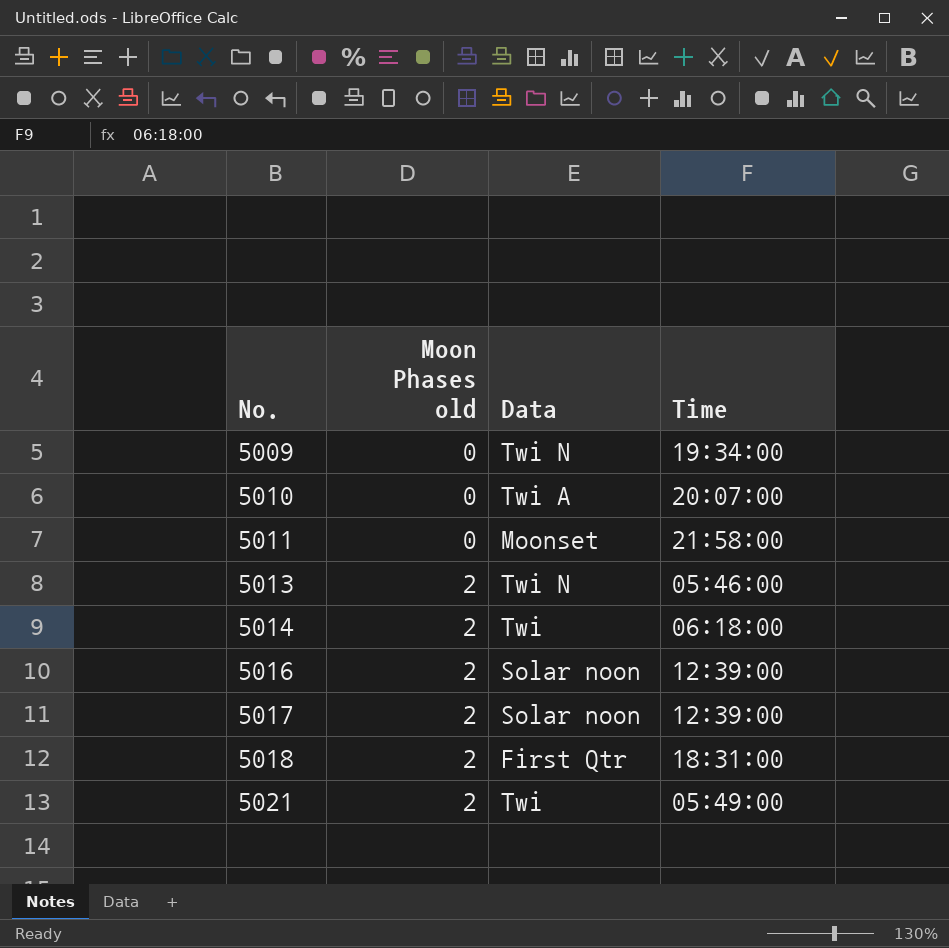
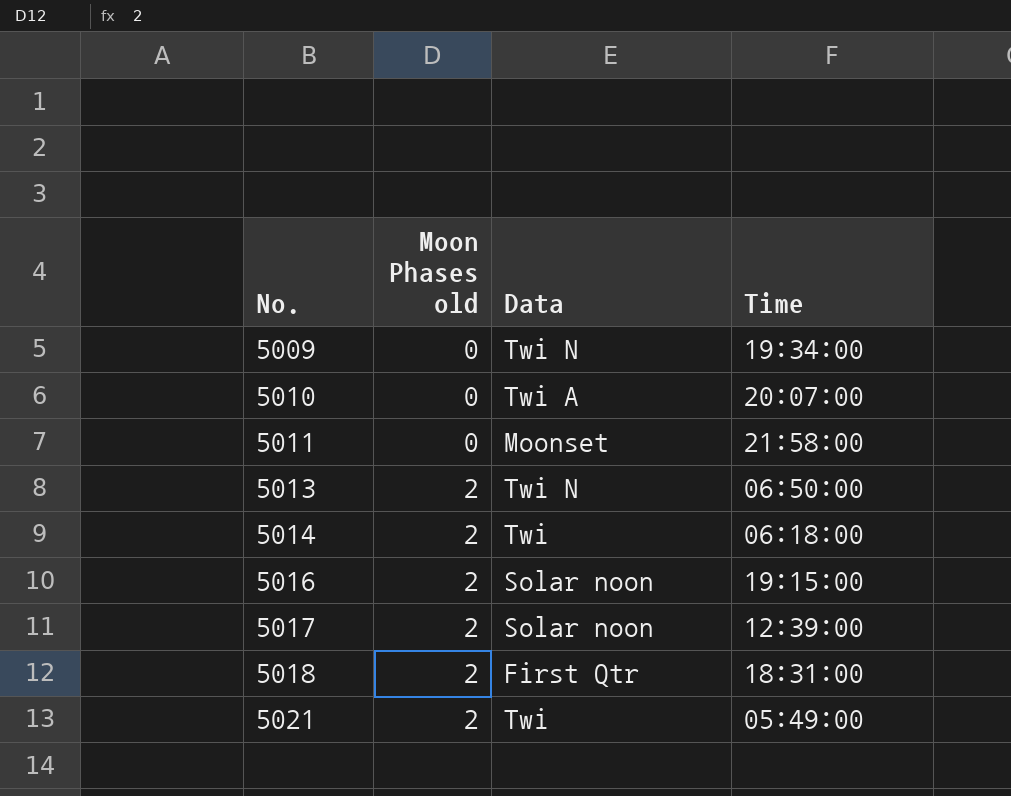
5013 | Time: 05:46:00 -> 06:50:00
5016 | Time: 12:39:00 -> 19:15:00

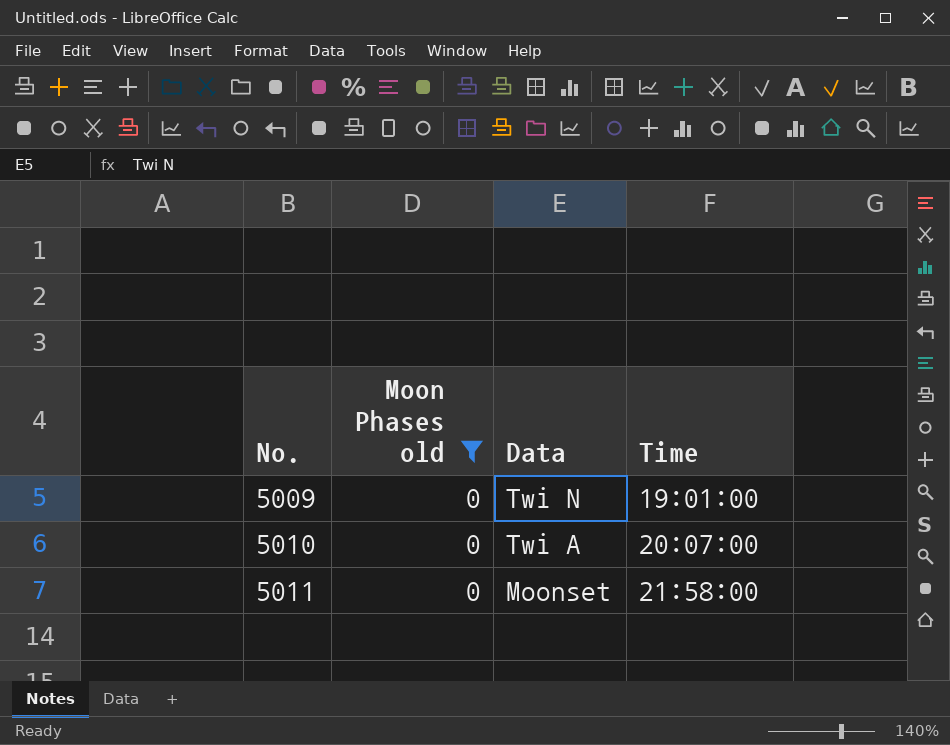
filter: none -> Moon Phases old = 0
5009 | Time: 19:34:00 -> 19:01:00

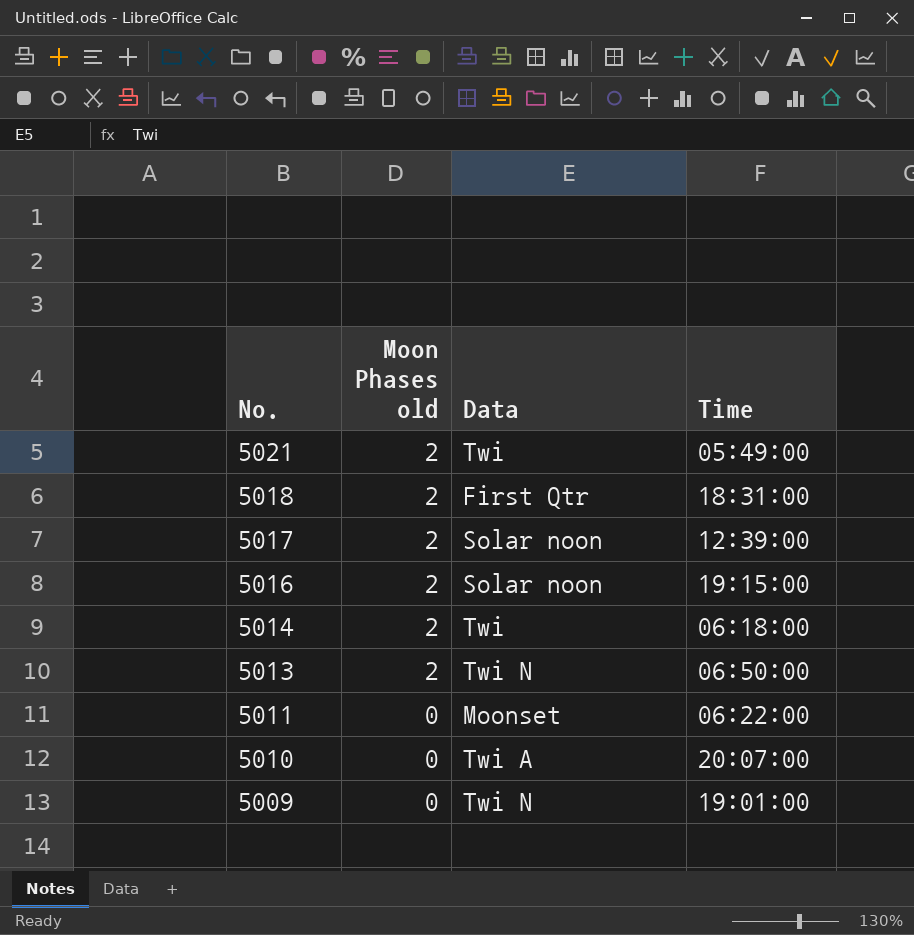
filter: Moon Phases old = 0 -> none
row order: No. ascending -> No. descending
5011 | Time: 21:58:00 -> 06:22:00

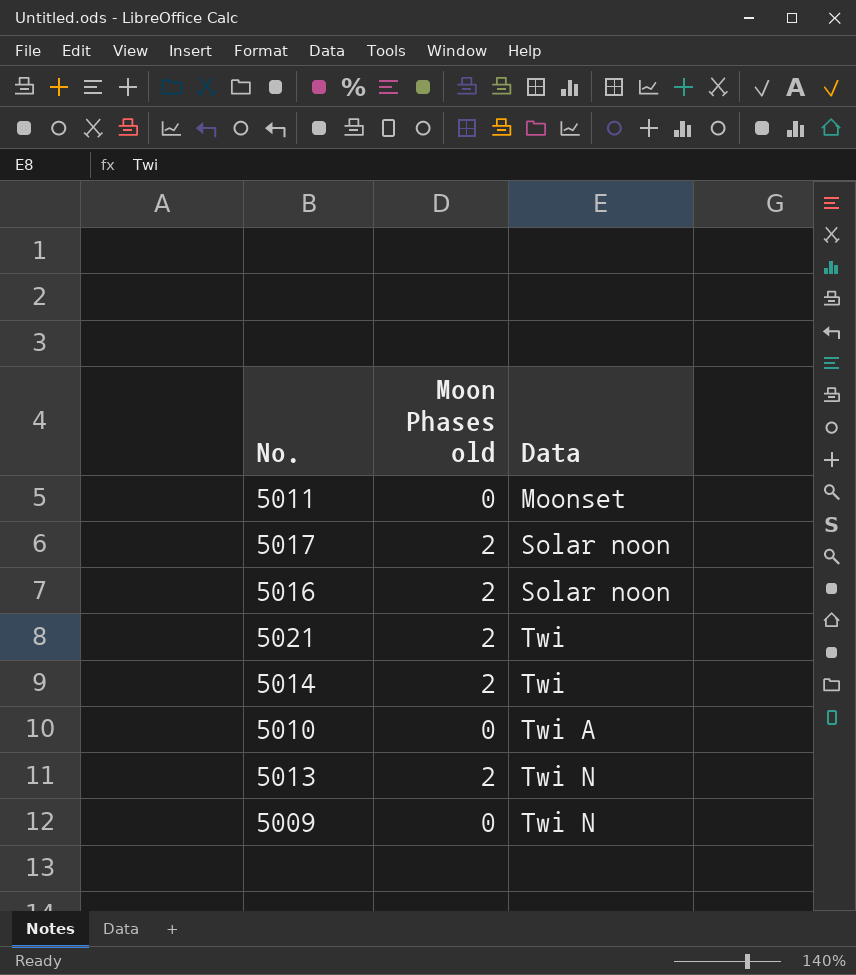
row order: No. descending -> Data ascending
column Time | position: 4 -> none
row 5018: 2 | First Qtr | 18:31:00 -> none

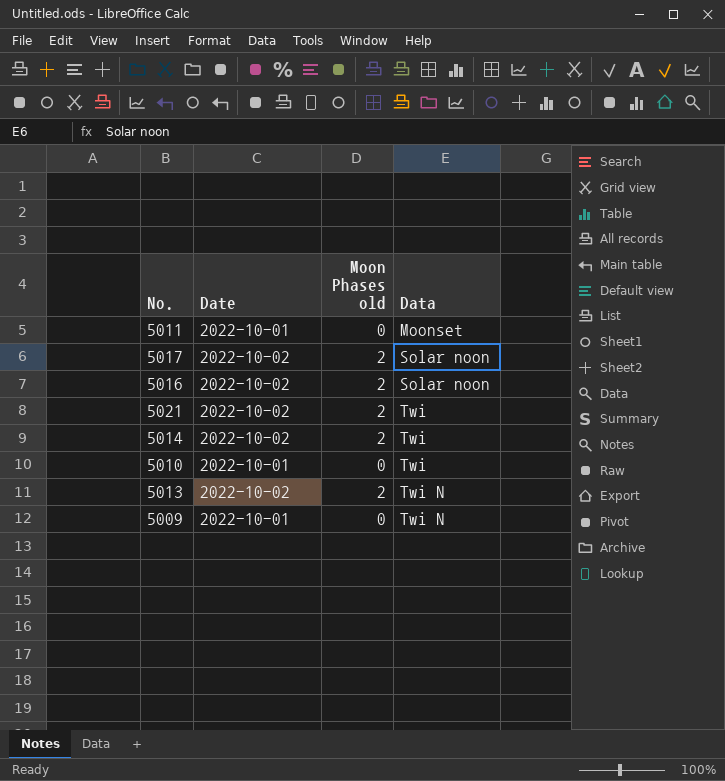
column Date | position: none -> 2
5010 | Data: Twi A -> Twi

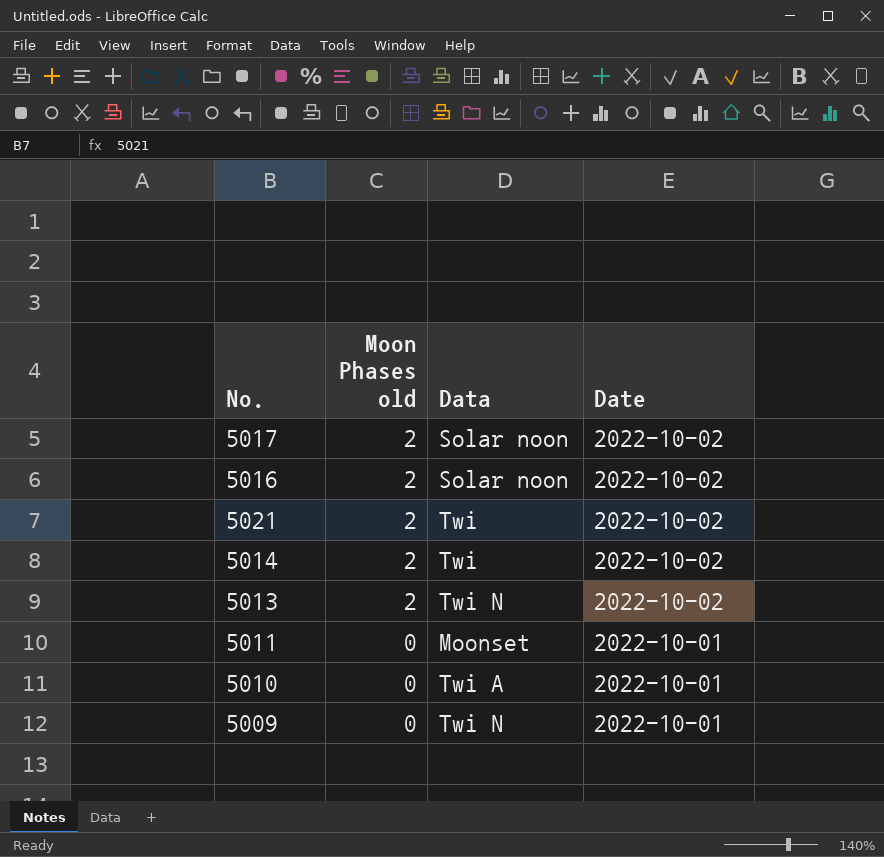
row order: Data ascending -> Moon Phases old descending
column Date | position: 2 -> 4
5010 | Data: Twi -> Twi A

